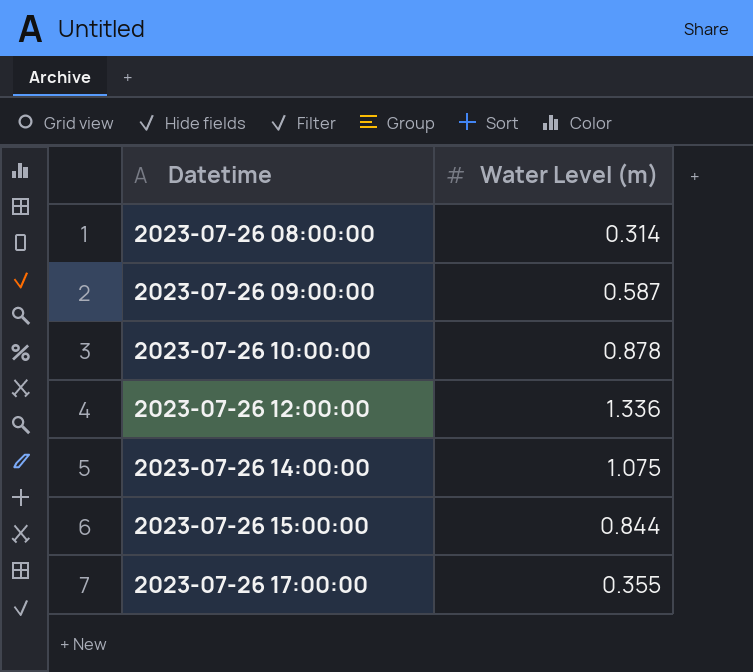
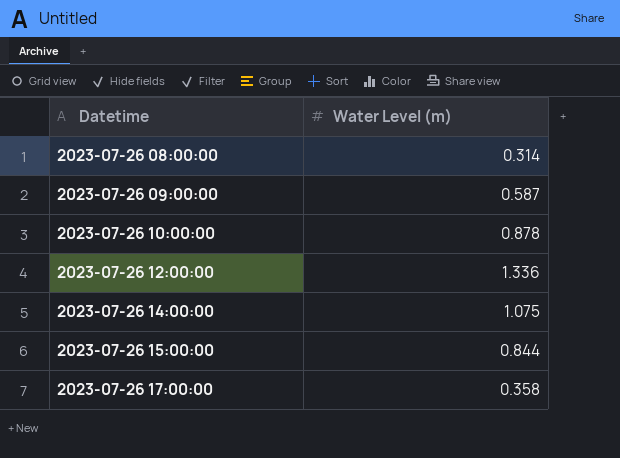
2023-07-26 17:00:00 | Water Level (m): 0.355 -> 0.358

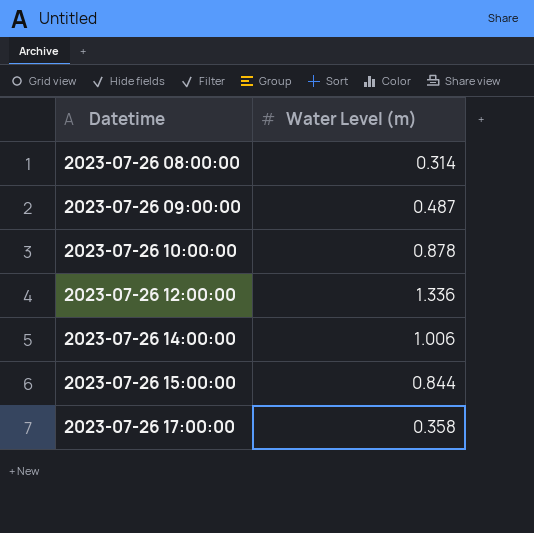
2023-07-26 09:00:00 | Water Level (m): 0.587 -> 0.487
2023-07-26 14:00:00 | Water Level (m): 1.075 -> 1.006

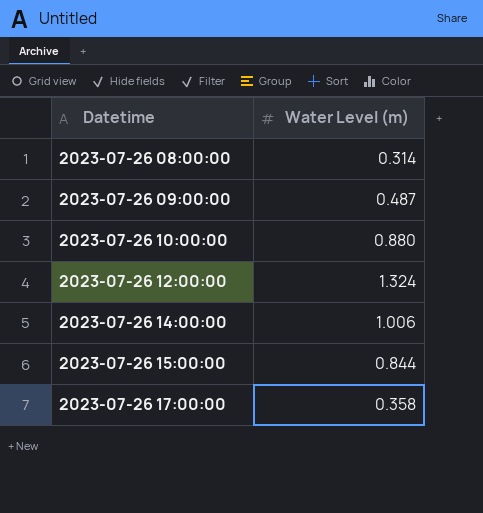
2023-07-26 10:00:00 | Water Level (m): 0.878 -> 0.880
2023-07-26 12:00:00 | Water Level (m): 1.336 -> 1.324

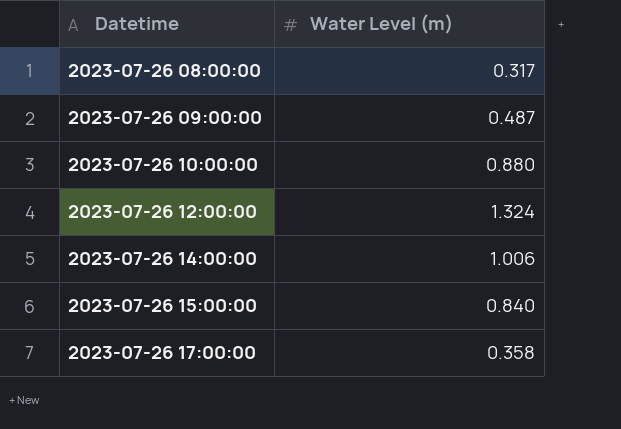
2023-07-26 08:00:00 | Water Level (m): 0.314 -> 0.317
2023-07-26 15:00:00 | Water Level (m): 0.844 -> 0.840

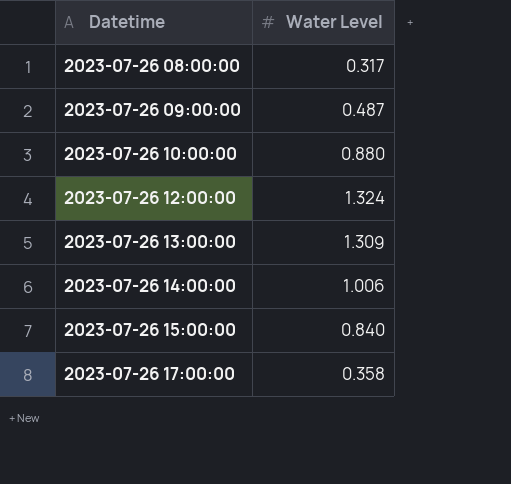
column name: Water Level (m) -> Water Level
row 2023-07-26 13:00:00: none -> 1.309

